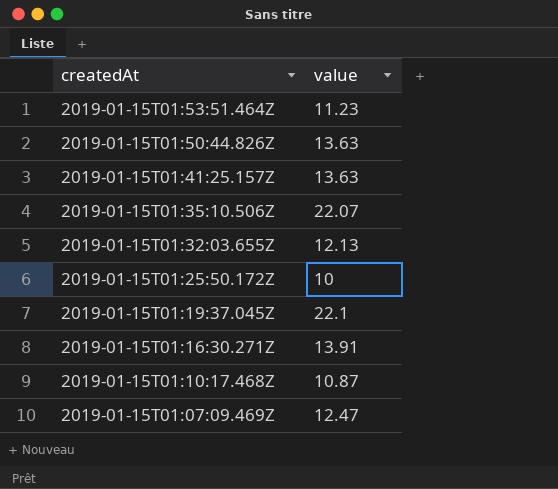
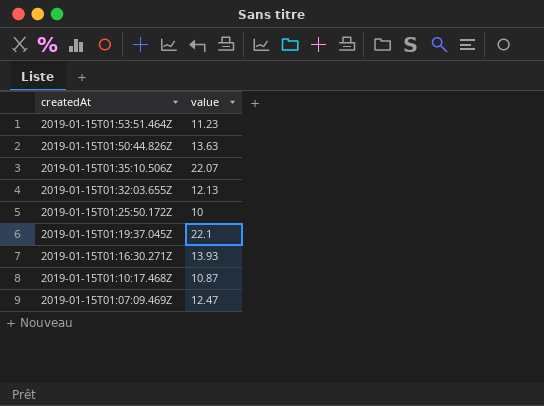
row 2019-01-15T01:41:25.157Z: 13.63 -> none
2019-01-15T01:16:30.271Z | value: 13.91 -> 13.93

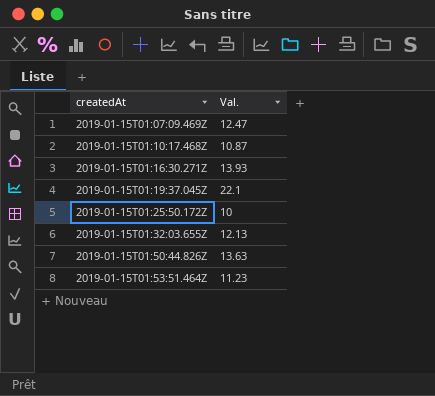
row order: createdAt descending -> createdAt ascending
column name: value -> Val.
row 2019-01-15T01:35:10.506Z: 22.07 -> none

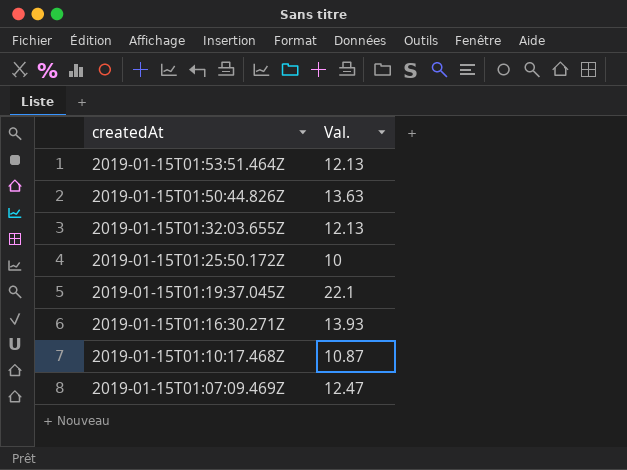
row order: createdAt ascending -> createdAt descending
2019-01-15T01:53:51.464Z | Val.: 11.23 -> 12.13

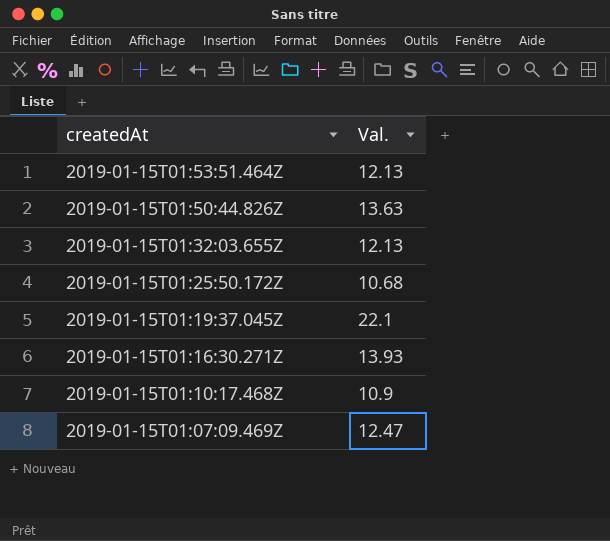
2019-01-15T01:25:50.172Z | Val.: 10 -> 10.68
2019-01-15T01:10:17.468Z | Val.: 10.87 -> 10.9

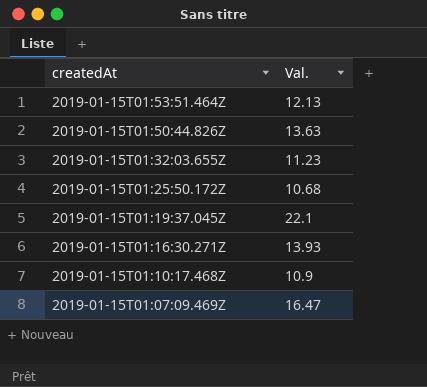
2019-01-15T01:32:03.655Z | Val.: 12.13 -> 11.23
2019-01-15T01:07:09.469Z | Val.: 12.47 -> 16.47

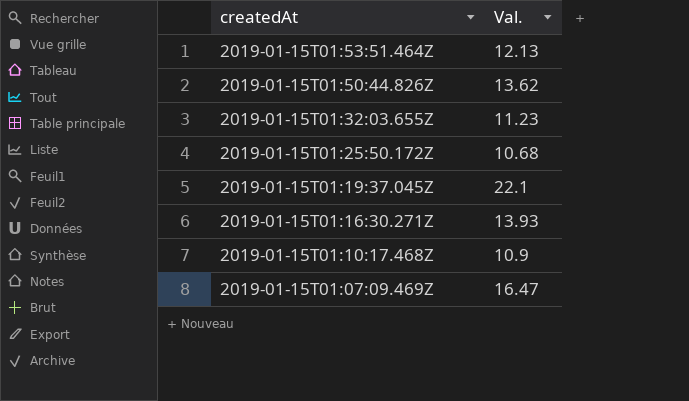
2019-01-15T01:50:44.826Z | Val.: 13.63 -> 13.62

